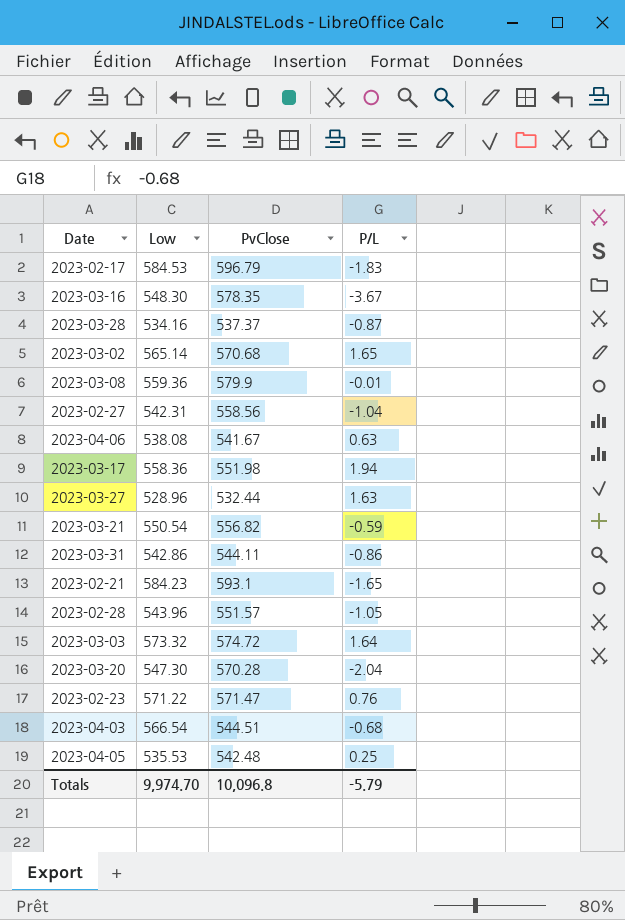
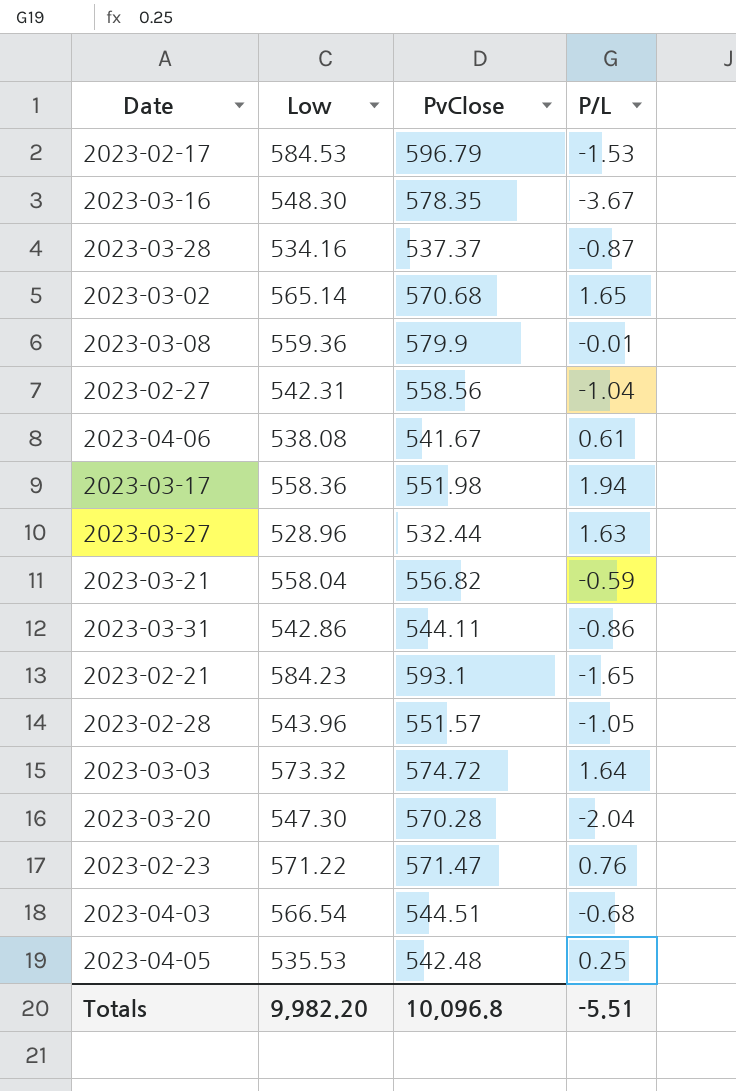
2023-02-17 | P/L: -1.83 -> -1.53
2023-04-06 | P/L: 0.63 -> 0.61
2023-03-21 | Low: 550.54 -> 558.04
Totals | Low: 9,974.70 -> 9,982.20
Totals | P/L: -5.79 -> -5.51

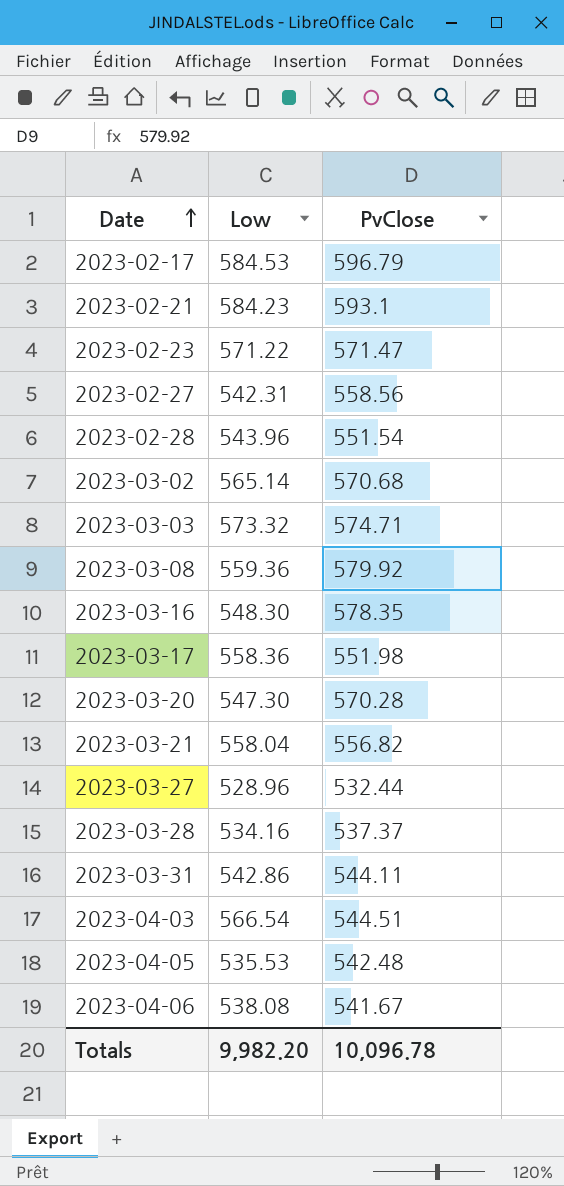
row order: none -> Date ascending
column P/L | position: 4 -> none
2023-02-28 | PvClose: 551.57 -> 551.54
2023-03-03 | PvClose: 574.72 -> 574.71
2023-03-08 | PvClose: 579.9 -> 579.92
Totals | PvClose: 10,096.8 -> 10,096.78

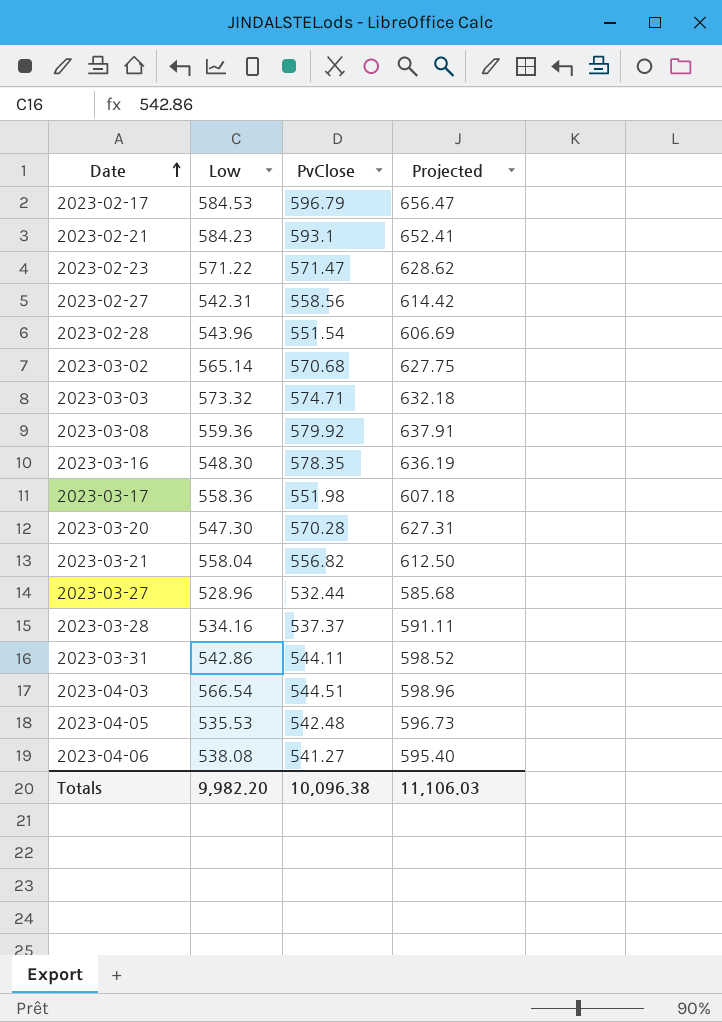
column Projected | formula: none -> [PvClose] * 1.1
2023-04-06 | PvClose: 541.67 -> 541.27
Totals | PvClose: 10,096.78 -> 10,096.38

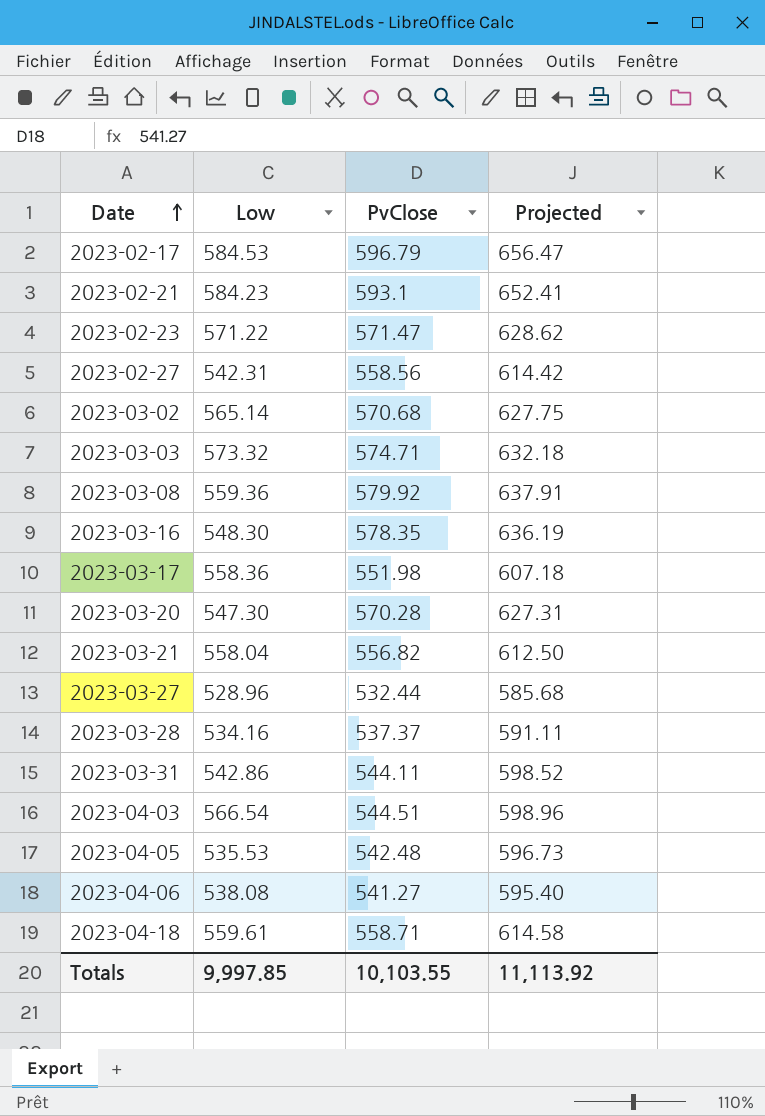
row 2023-02-28: 543.96 | 551.54 | 606.69 -> none
row 2023-04-18: none -> 559.61 | 558.71 | 614.58
Totals | Low: 9,982.20 -> 9,997.85
Totals | PvClose: 10,096.38 -> 10,103.55
Totals | Projected: 11,106.03 -> 11,113.92

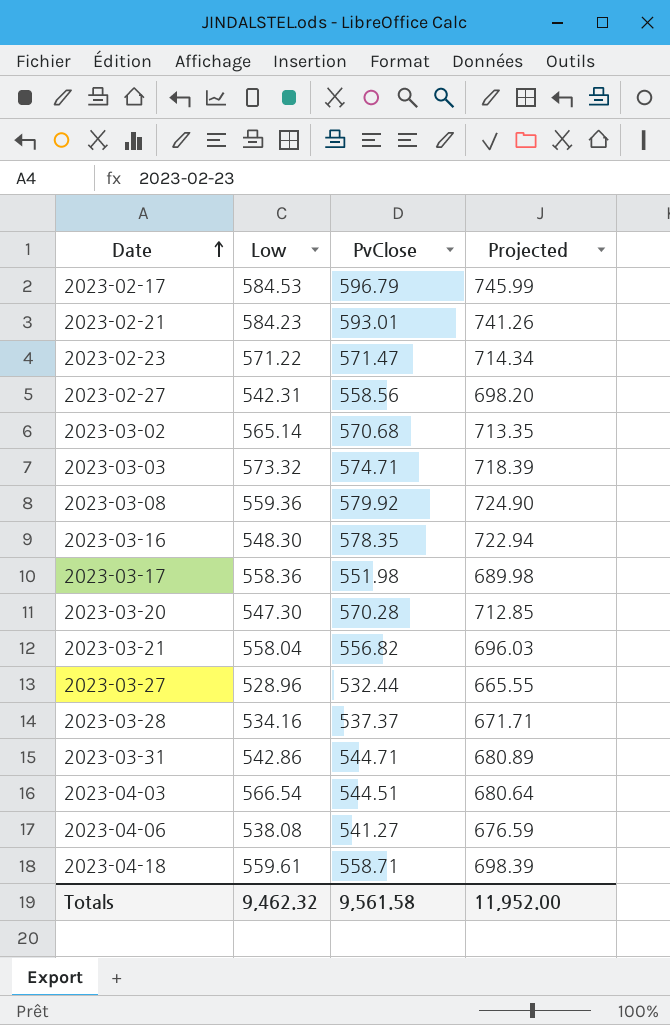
column Projected | formula: [PvClose] * 1.1 -> [PvClose] * 1.25
row 2023-04-05: 535.53 | 542.48 | 596.73 -> none
2023-02-21 | PvClose: 593.1 -> 593.01
2023-03-31 | PvClose: 544.11 -> 544.71
Totals | Low: 9,997.85 -> 9,462.32
Totals | PvClose: 10,103.55 -> 9,561.58
Totals | Projected: 11,113.92 -> 11,952.00

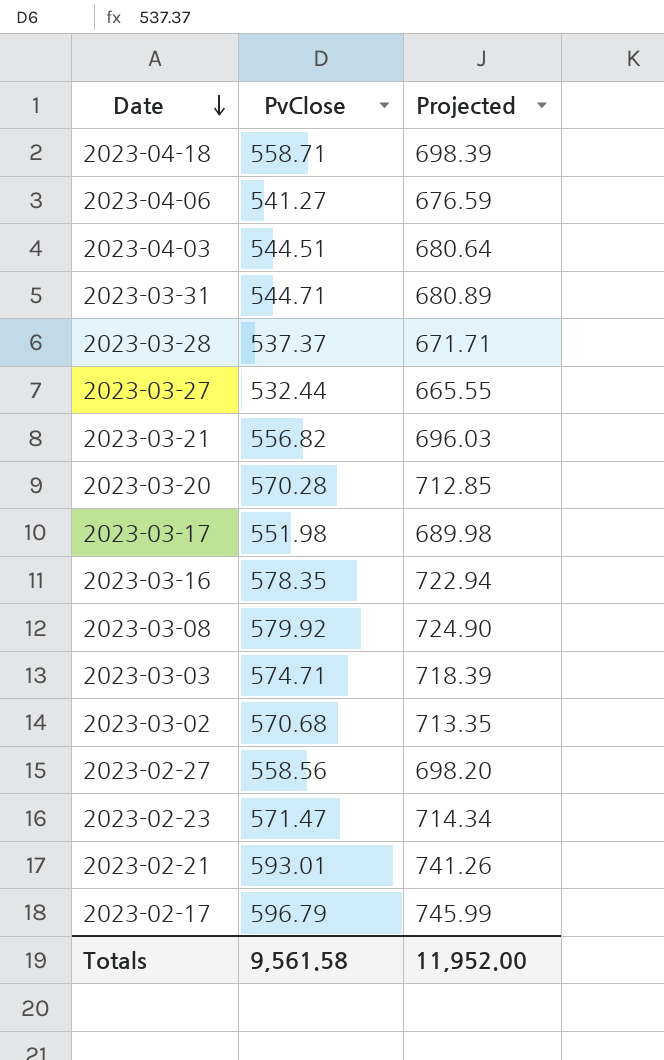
row order: Date ascending -> Date descending
column Low | position: 2 -> none

